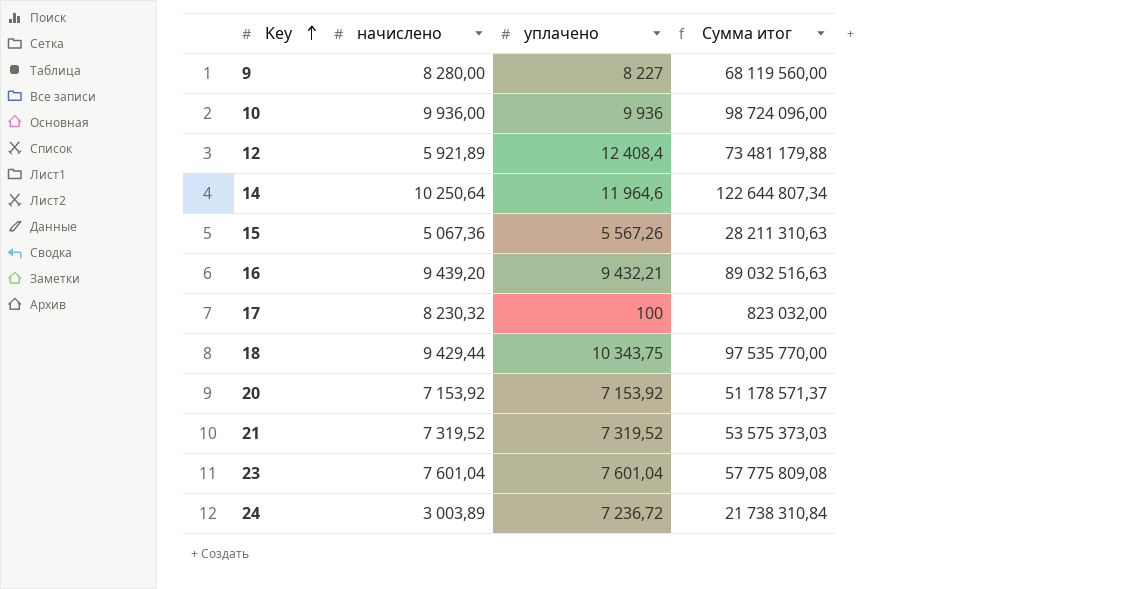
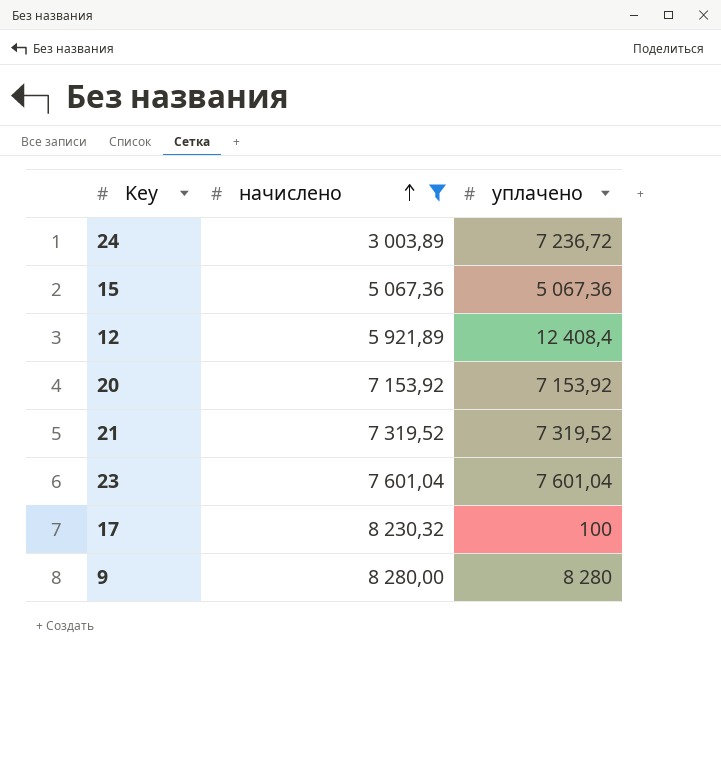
filter: none -> начислено <= 8 280,00
row order: Key ascending -> начислено ascending
column Сумма итог | formula: [начислено] * [уплачено] -> none
15 | уплачено: 5 567,26 -> 5 067,36
9 | уплачено: 8 227 -> 8 280

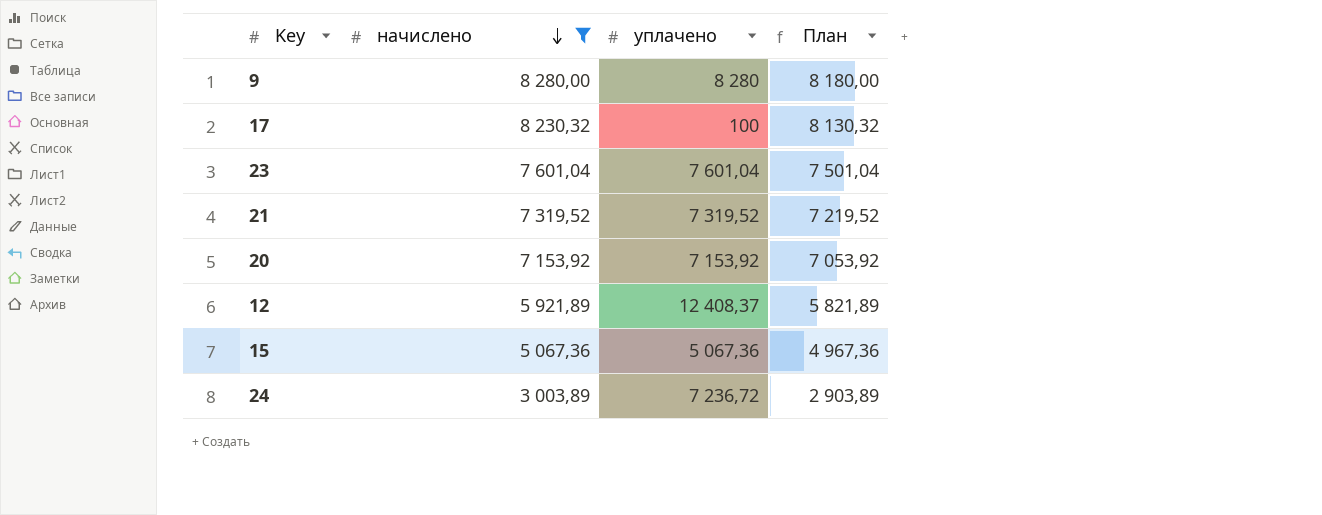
row order: начислено ascending -> начислено descending
column План | formula: none -> [начислено] - 100
12 | уплачено: 12 408,4 -> 12 408,37

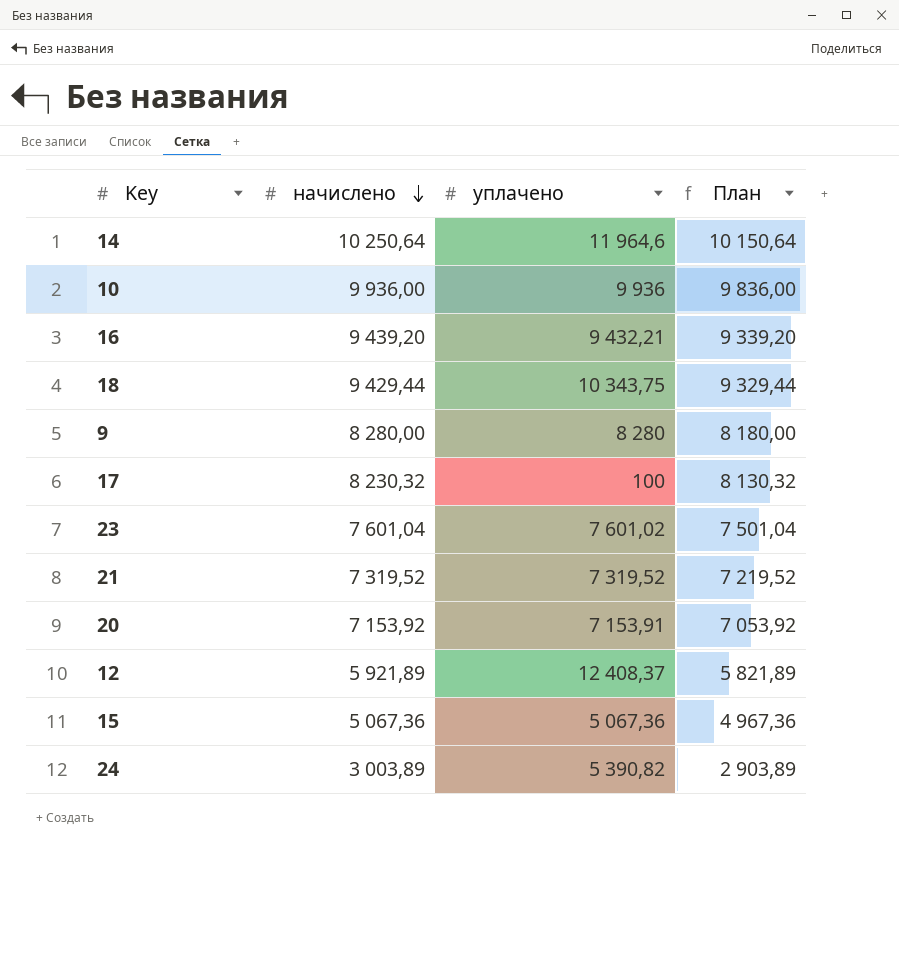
filter: начислено <= 8 280,00 -> none
23 | уплачено: 7 601,04 -> 7 601,02
20 | уплачено: 7 153,92 -> 7 153,91
24 | уплачено: 7 236,72 -> 5 390,82

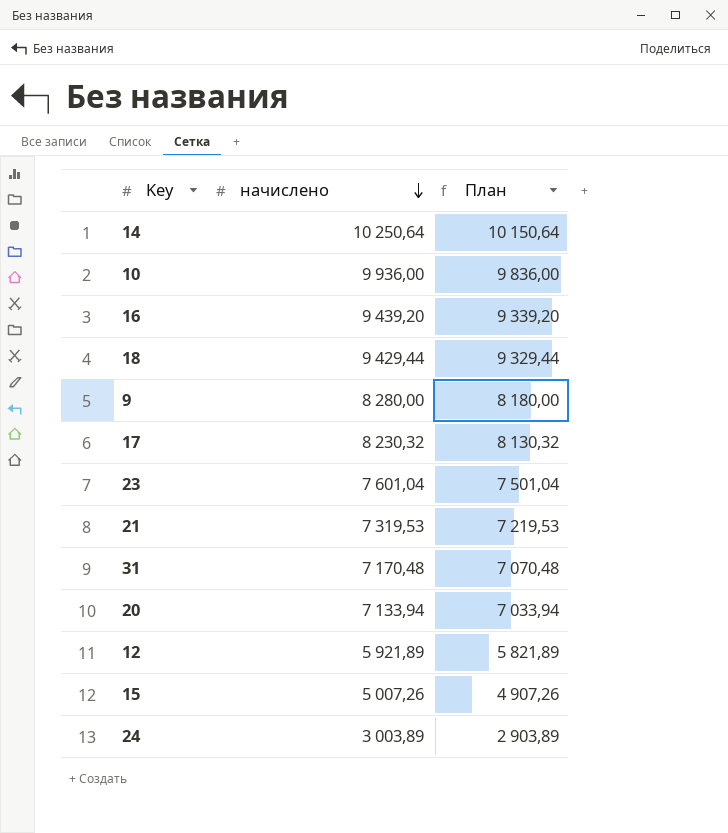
column уплачено | position: 3 -> none
21 | начислено: 7 319,52 -> 7 319,53
21 | План: 7 219,52 -> 7 219,53
row 31: none -> 7 170,48 | 7 070,48
20 | начислено: 7 153,92 -> 7 133,94
20 | План: 7 053,92 -> 7 033,94
15 | начислено: 5 067,36 -> 5 007,26
15 | План: 4 967,36 -> 4 907,26

